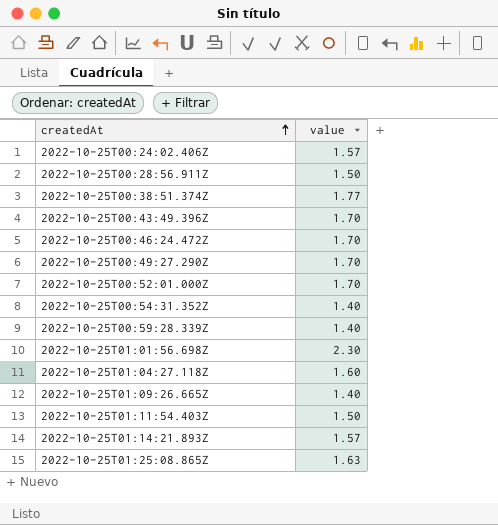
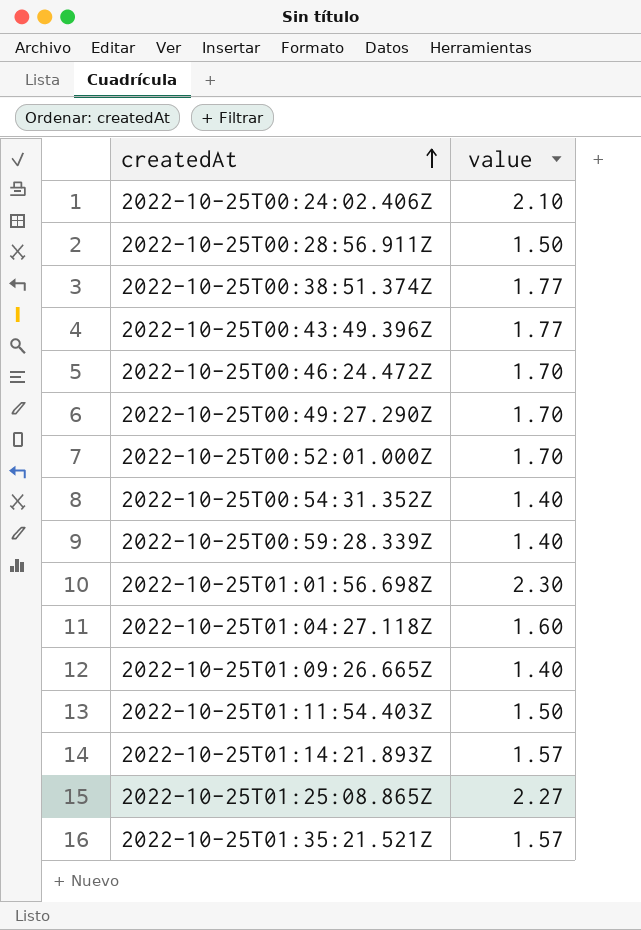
2022-10-25T00:24:02.406Z | value: 1.57 -> 2.10
2022-10-25T00:43:49.396Z | value: 1.70 -> 1.77
2022-10-25T01:25:08.865Z | value: 1.63 -> 2.27
row 2022-10-25T01:35:21.521Z: none -> 1.57

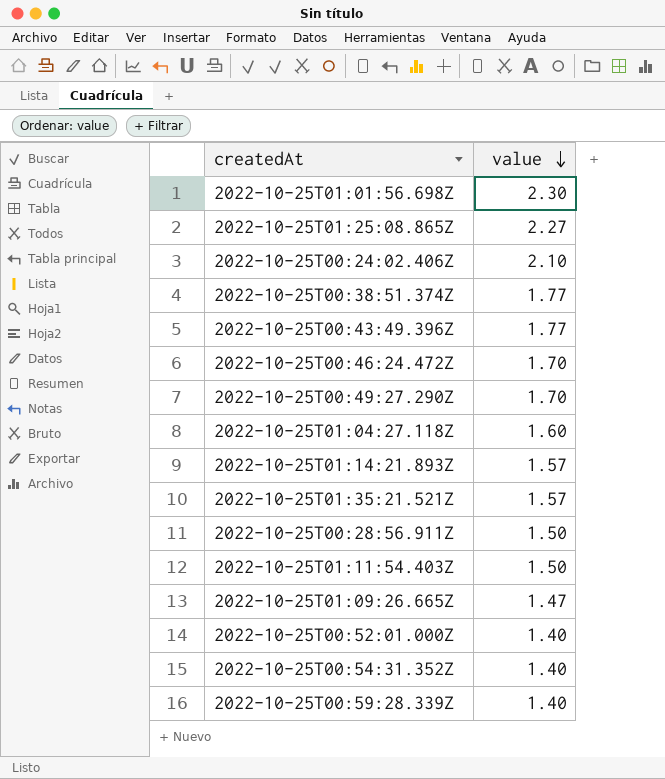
row order: createdAt ascending -> value descending
2022-10-25T01:09:26.665Z | value: 1.40 -> 1.47
2022-10-25T00:52:01.000Z | value: 1.70 -> 1.40

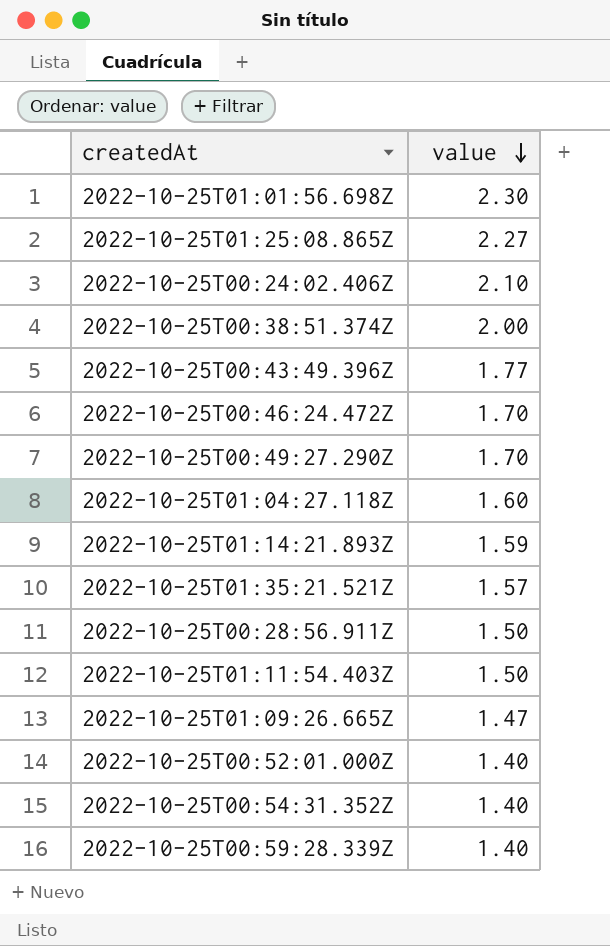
2022-10-25T00:38:51.374Z | value: 1.77 -> 2.00
2022-10-25T01:14:21.893Z | value: 1.57 -> 1.59

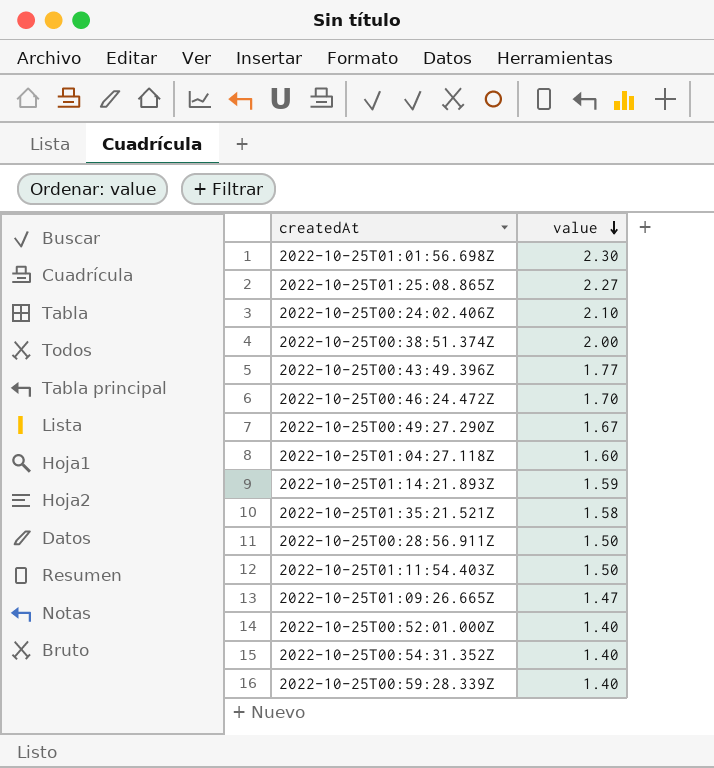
2022-10-25T00:49:27.290Z | value: 1.70 -> 1.67
2022-10-25T01:35:21.521Z | value: 1.57 -> 1.58

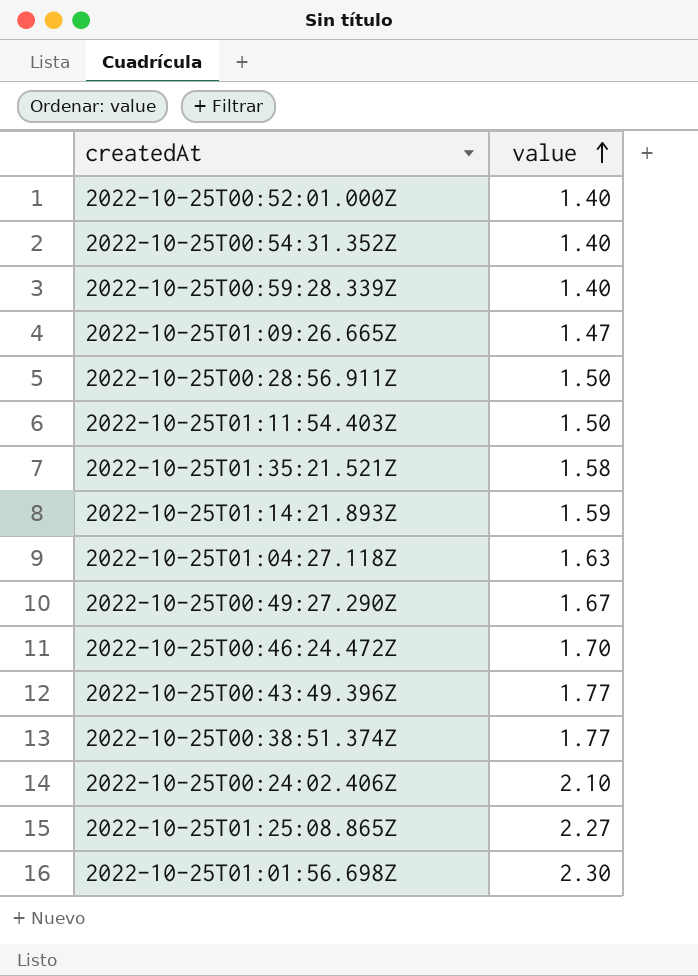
row order: value descending -> value ascending
2022-10-25T01:04:27.118Z | value: 1.60 -> 1.63
2022-10-25T00:38:51.374Z | value: 2.00 -> 1.77

